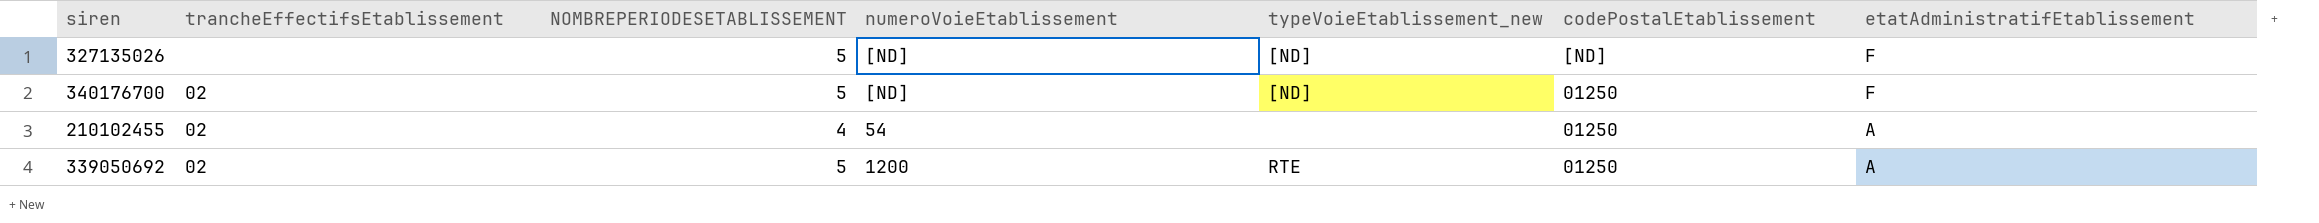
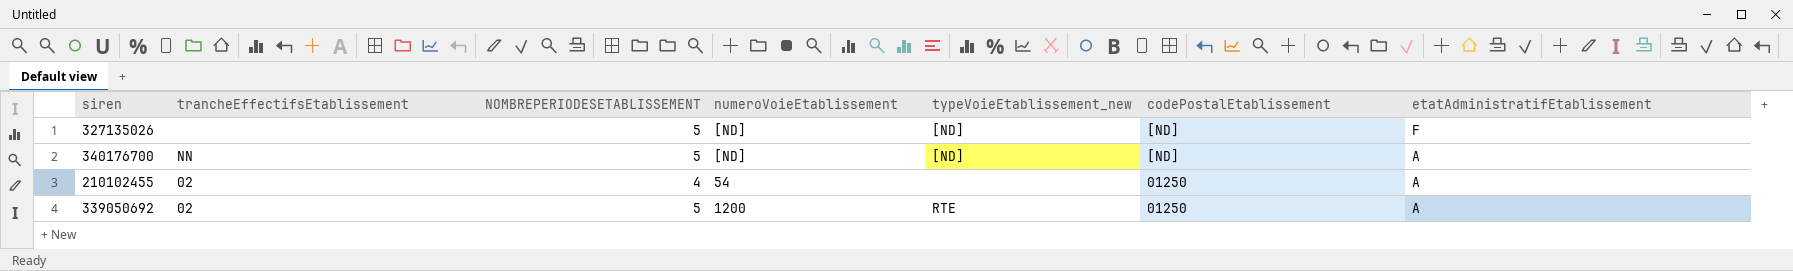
340176700 | trancheEffectifsEtablissement: 02 -> NN
340176700 | codePostalEtablissement: 01250 -> [ND]
340176700 | etatAdministratifEtablissement: F -> A

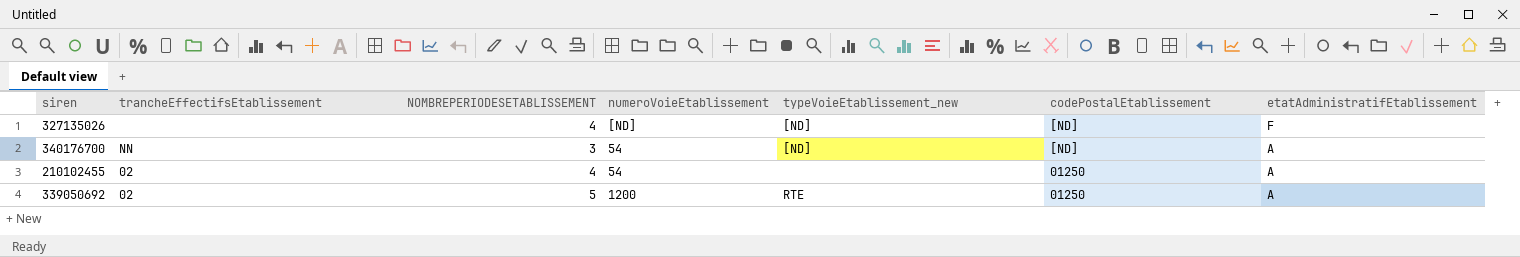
327135026 | NOMBREPERIODESETABLISSEMENT: 5 -> 4
340176700 | NOMBREPERIODESETABLISSEMENT: 5 -> 3
340176700 | numeroVoieEtablissement: [ND] -> 54

